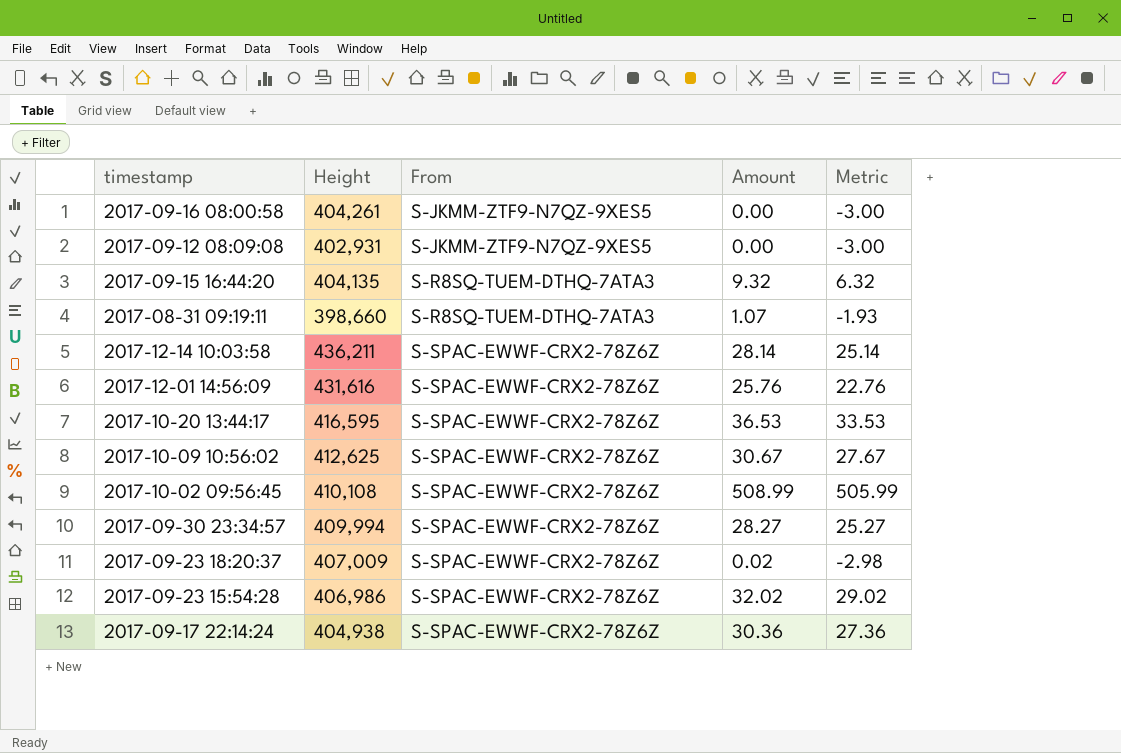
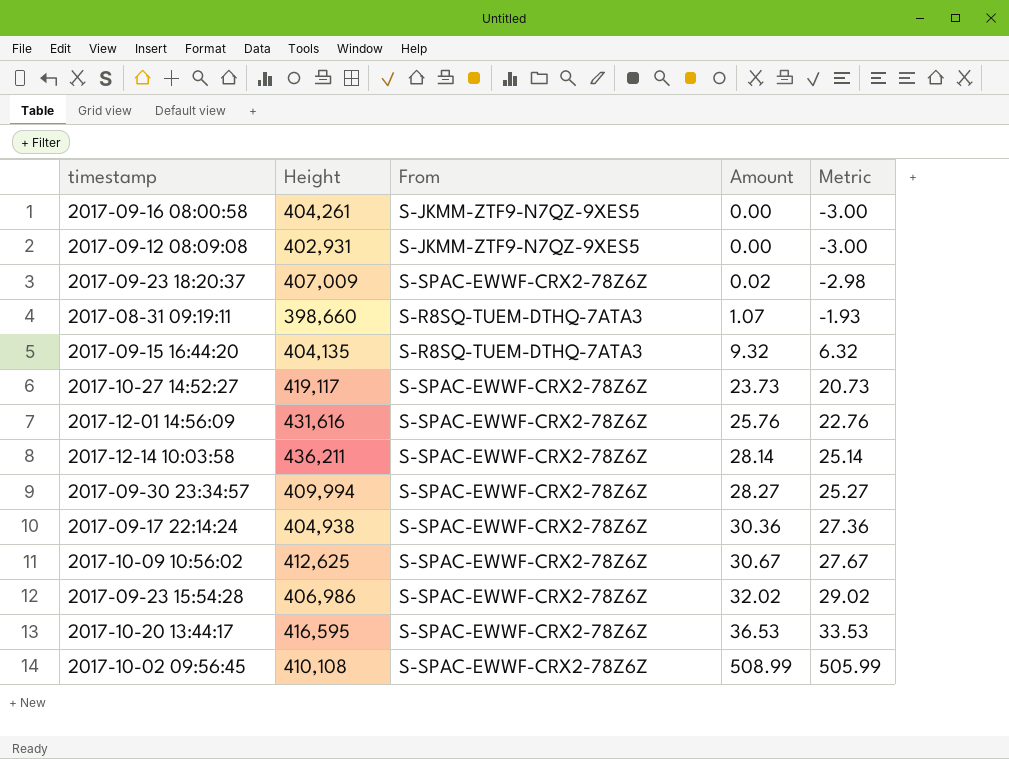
row order: From ascending -> Amount ascending
row 2017-10-27 14:52:27: none -> 419,117 | S-SPAC-EWWF-CRX2-78Z6Z | 23.73 | 20.73

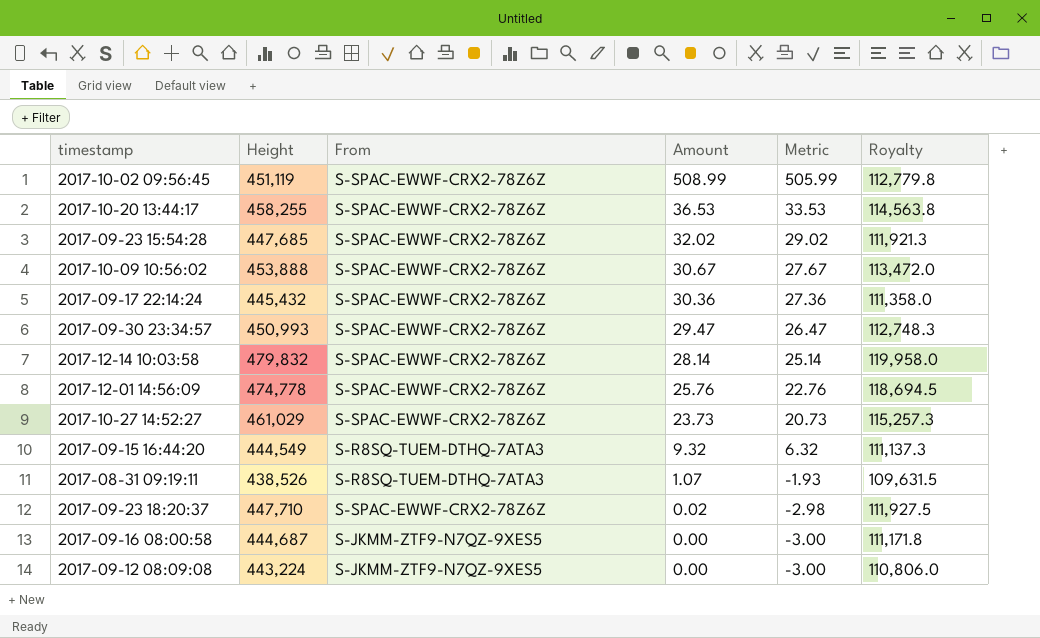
row order: Amount ascending -> Amount descending
column Royalty | formula: none -> [Height] * 0.25
2017-10-02 09:56:45 | Height: 410,108 -> 451,119
2017-10-20 13:44:17 | Height: 416,595 -> 458,255
2017-09-23 15:54:28 | Height: 406,986 -> 447,685
2017-10-09 10:56:02 | Height: 412,625 -> 453,888
2017-09-17 22:14:24 | Height: 404,938 -> 445,432
2017-09-30 23:34:57 | Height: 409,994 -> 450,993
2017-09-30 23:34:57 | Amount: 28.27 -> 29.47
2017-09-30 23:34:57 | Metric: 25.27 -> 26.47
2017-12-14 10:03:58 | Height: 436,211 -> 479,832
2017-12-01 14:56:09 | Height: 431,616 -> 474,778
2017-10-27 14:52:27 | Height: 419,117 -> 461,029
2017-09-15 16:44:20 | Height: 404,135 -> 444,549
2017-08-31 09:19:11 | Height: 398,660 -> 438,526
2017-09-23 18:20:37 | Height: 407,009 -> 447,710
2017-09-16 08:00:58 | Height: 404,261 -> 444,687
2017-09-12 08:09:08 | Height: 402,931 -> 443,224

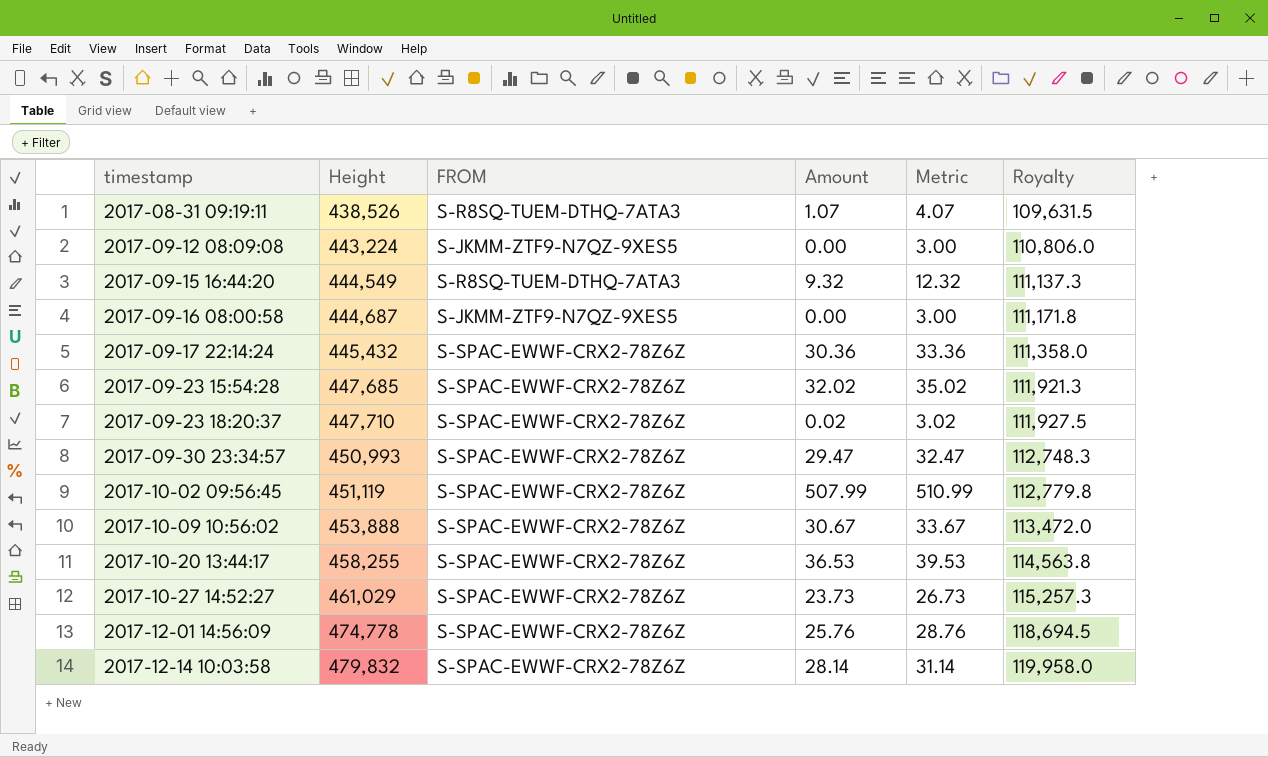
row order: Amount descending -> timestamp ascending
column name: From -> FROM
column Metric | formula: [Amount] - 3 -> [Amount] + 3
2017-10-02 09:56:45 | Amount: 508.99 -> 507.99

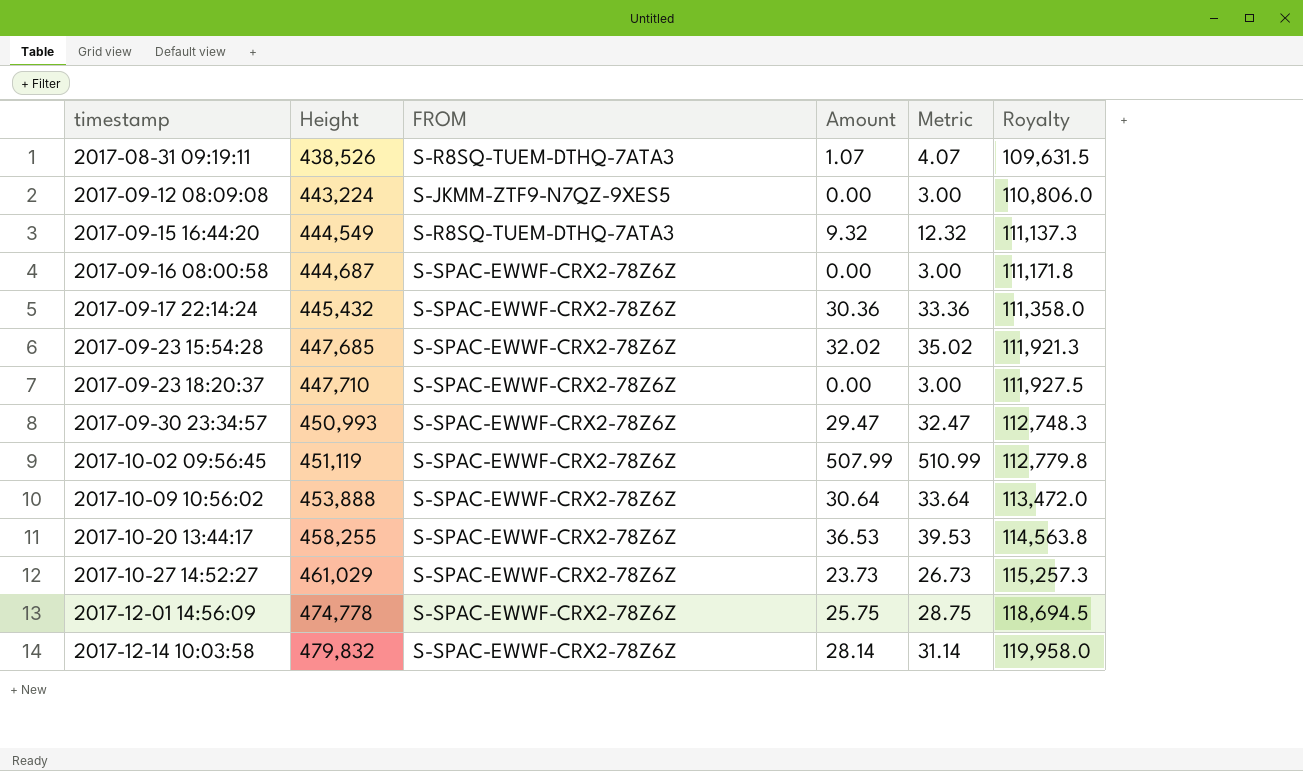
2017-09-16 08:00:58 | FROM: S-JKMM-ZTF9-N7QZ-9XES5 -> S-SPAC-EWWF-CRX2-78Z6Z
2017-09-23 18:20:37 | Amount: 0.02 -> 0.00
2017-09-23 18:20:37 | Metric: 3.02 -> 3.00
2017-10-09 10:56:02 | Amount: 30.67 -> 30.64
2017-10-09 10:56:02 | Metric: 33.67 -> 33.64
2017-12-01 14:56:09 | Amount: 25.76 -> 25.75
2017-12-01 14:56:09 | Metric: 28.76 -> 28.75

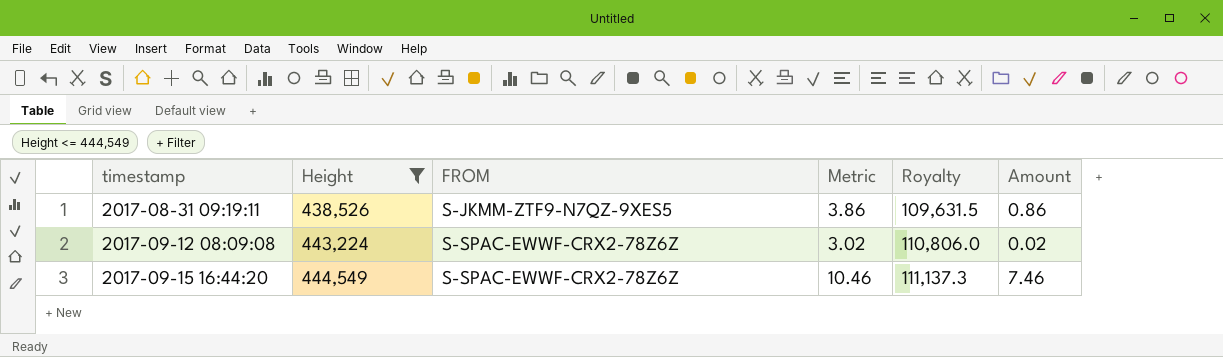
filter: none -> Height <= 444,549
column Amount | position: 4 -> 6
2017-08-31 09:19:11 | FROM: S-R8SQ-TUEM-DTHQ-7ATA3 -> S-JKMM-ZTF9-N7QZ-9XES5
2017-08-31 09:19:11 | Metric: 4.07 -> 3.86
2017-08-31 09:19:11 | Amount: 1.07 -> 0.86
2017-09-12 08:09:08 | FROM: S-JKMM-ZTF9-N7QZ-9XES5 -> S-SPAC-EWWF-CRX2-78Z6Z
2017-09-12 08:09:08 | Metric: 3.00 -> 3.02
2017-09-12 08:09:08 | Amount: 0.00 -> 0.02
2017-09-15 16:44:20 | FROM: S-R8SQ-TUEM-DTHQ-7ATA3 -> S-SPAC-EWWF-CRX2-78Z6Z
2017-09-15 16:44:20 | Metric: 12.32 -> 10.46
2017-09-15 16:44:20 | Amount: 9.32 -> 7.46

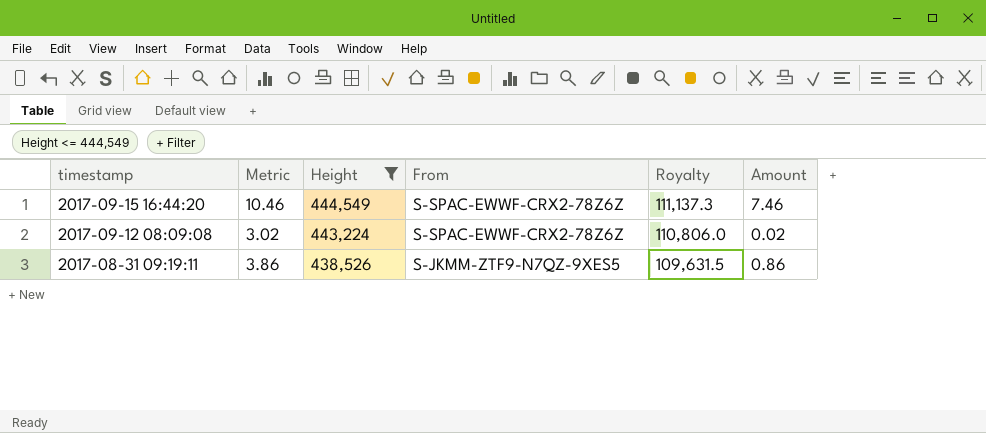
row order: timestamp ascending -> timestamp descending
column Metric | position: 4 -> 2
column name: FROM -> From

